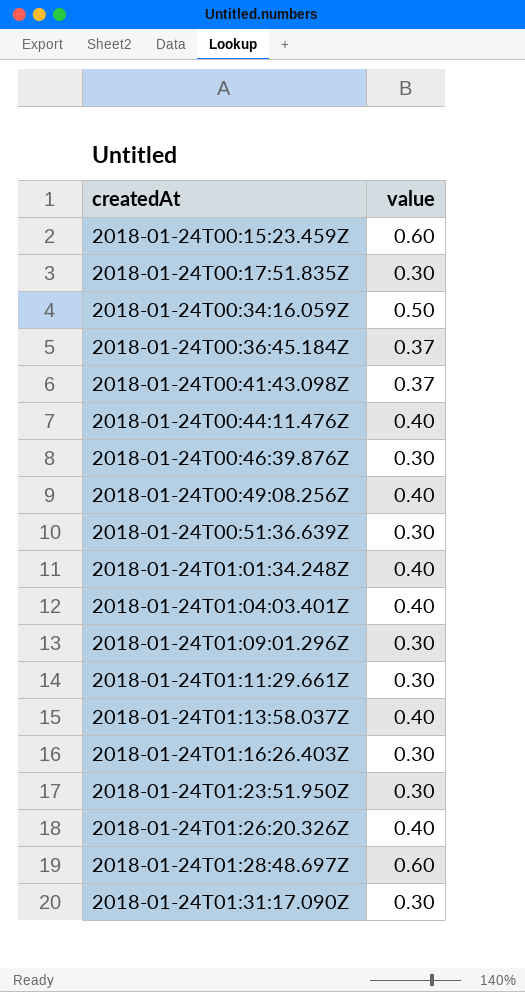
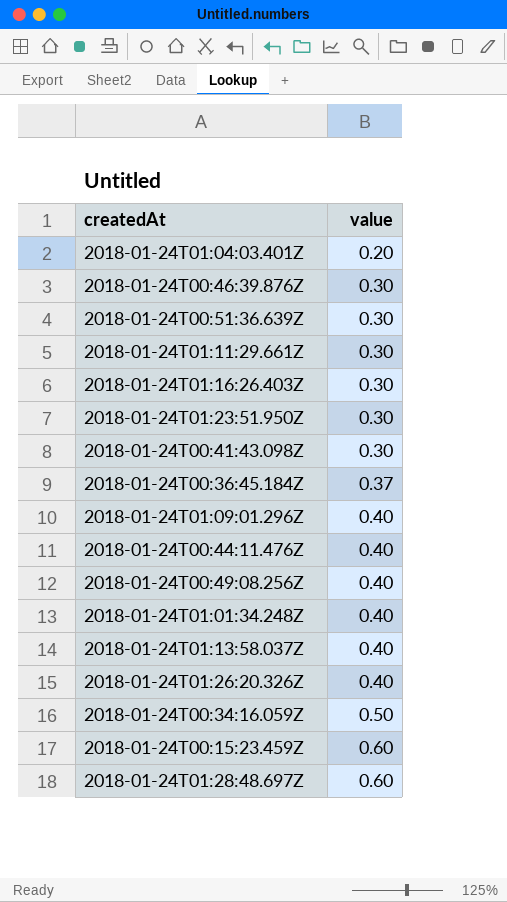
row order: createdAt ascending -> value ascending
row 2018-01-24T00:17:51.835Z: 0.30 -> none
row 2018-01-24T01:31:17.090Z: 0.30 -> none
2018-01-24T01:04:03.401Z | value: 0.40 -> 0.20
2018-01-24T00:41:43.098Z | value: 0.37 -> 0.30
2018-01-24T01:09:01.296Z | value: 0.30 -> 0.40

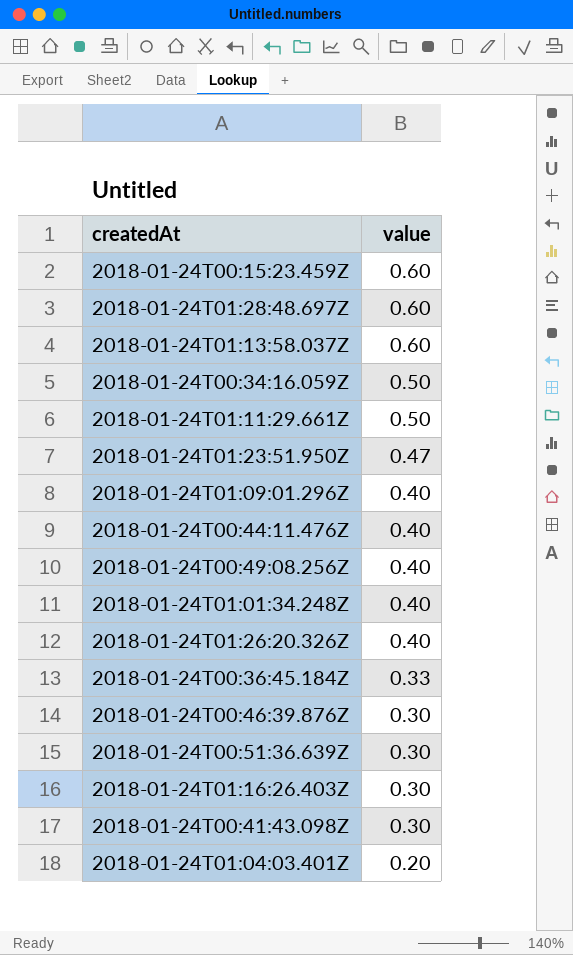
row order: value ascending -> value descending
2018-01-24T01:13:58.037Z | value: 0.40 -> 0.60
2018-01-24T01:11:29.661Z | value: 0.30 -> 0.50
2018-01-24T01:23:51.950Z | value: 0.30 -> 0.47
2018-01-24T00:36:45.184Z | value: 0.37 -> 0.33

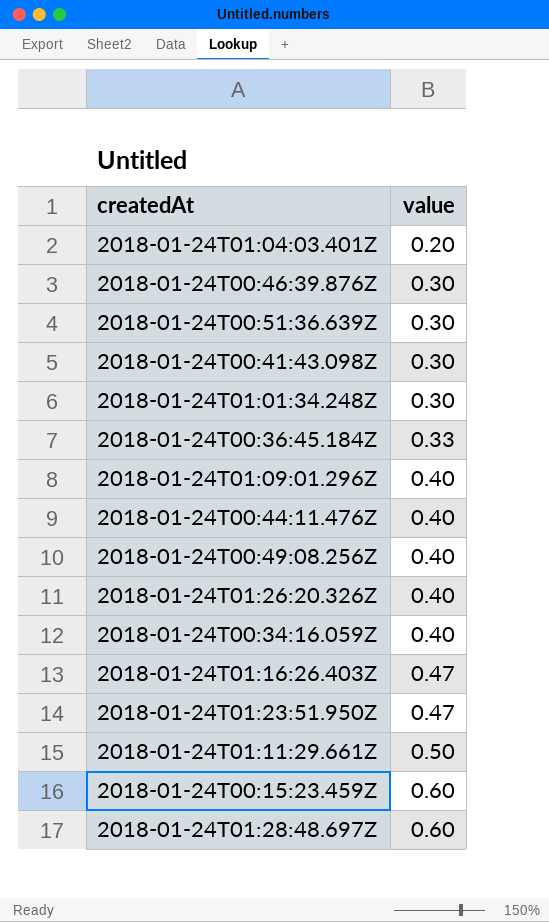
row order: value descending -> value ascending
row 2018-01-24T01:13:58.037Z: 0.60 -> none
2018-01-24T01:01:34.248Z | value: 0.40 -> 0.30
2018-01-24T00:34:16.059Z | value: 0.50 -> 0.40
2018-01-24T01:16:26.403Z | value: 0.30 -> 0.47

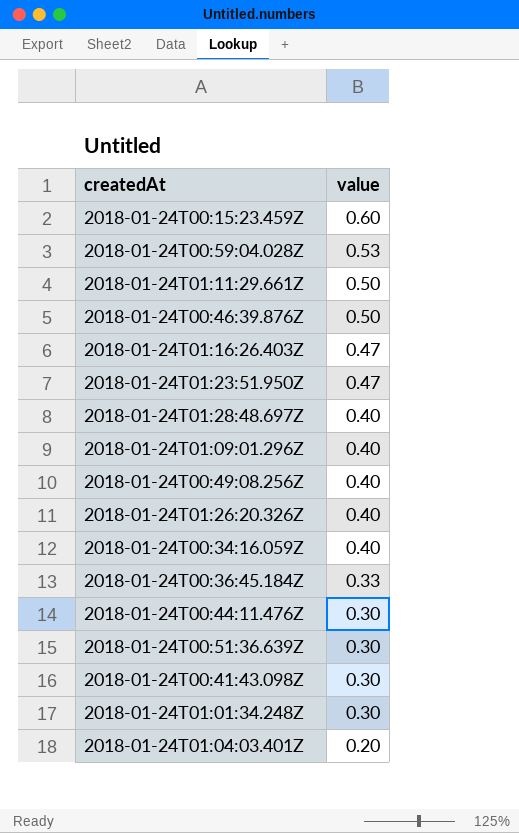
row order: value ascending -> value descending
row 2018-01-24T00:59:04.028Z: none -> 0.53
2018-01-24T00:46:39.876Z | value: 0.30 -> 0.50
2018-01-24T01:28:48.697Z | value: 0.60 -> 0.40
2018-01-24T00:44:11.476Z | value: 0.40 -> 0.30

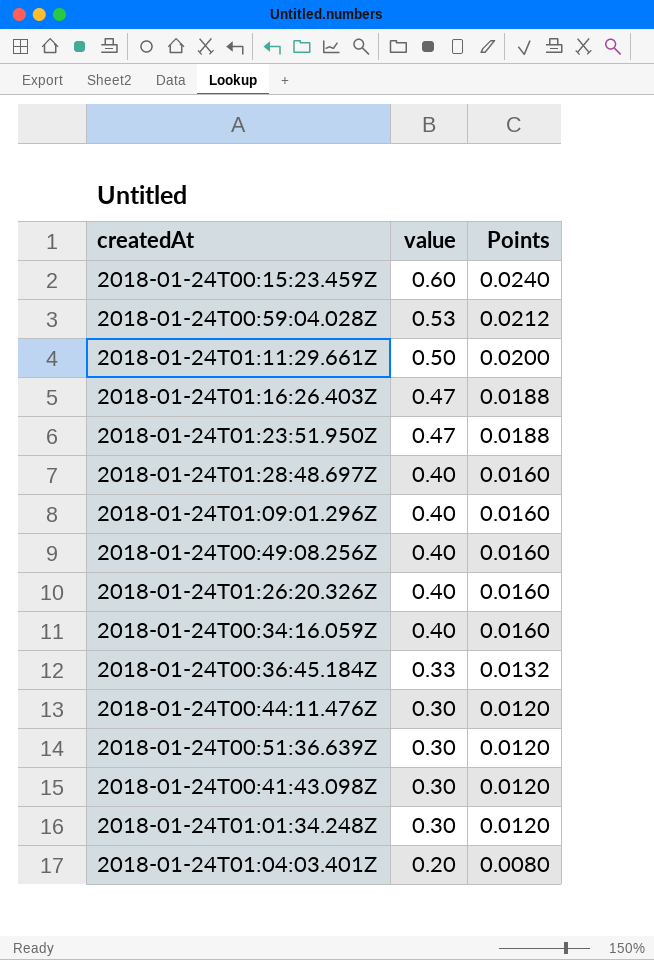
column Points | formula: none -> [value] * 0.04
row 2018-01-24T00:46:39.876Z: 0.50 -> none

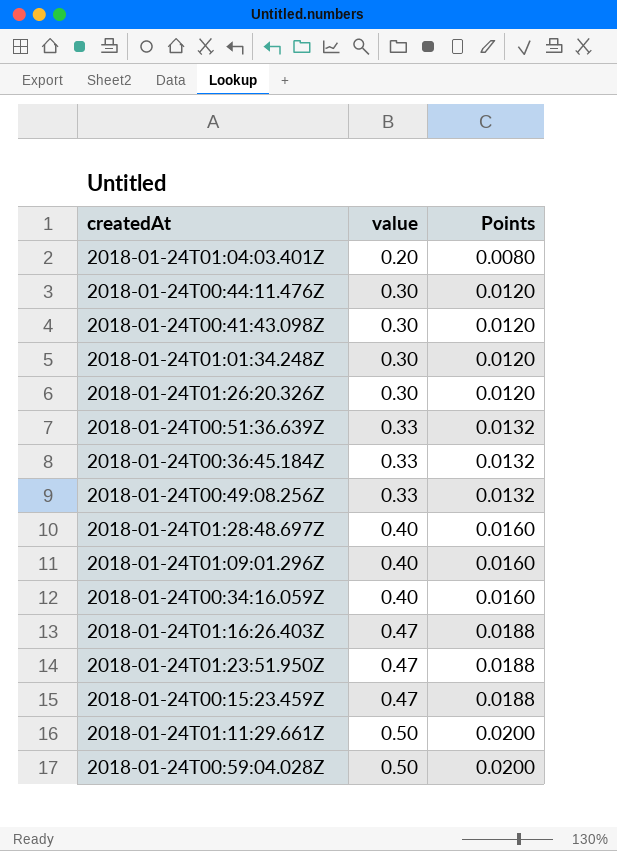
row order: value descending -> value ascending
2018-01-24T01:26:20.326Z | value: 0.40 -> 0.30
2018-01-24T01:26:20.326Z | Points: 0.0160 -> 0.0120
2018-01-24T00:51:36.639Z | value: 0.30 -> 0.33
2018-01-24T00:51:36.639Z | Points: 0.0120 -> 0.0132
2018-01-24T00:49:08.256Z | value: 0.40 -> 0.33
2018-01-24T00:49:08.256Z | Points: 0.0160 -> 0.0132
2018-01-24T00:15:23.459Z | value: 0.60 -> 0.47
2018-01-24T00:15:23.459Z | Points: 0.0240 -> 0.0188
2018-01-24T00:59:04.028Z | value: 0.53 -> 0.50
2018-01-24T00:59:04.028Z | Points: 0.0212 -> 0.0200

